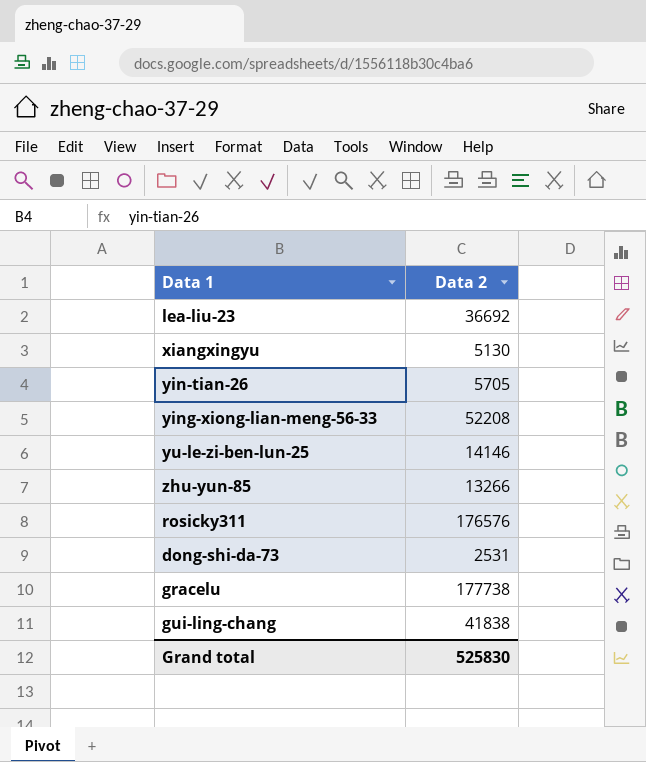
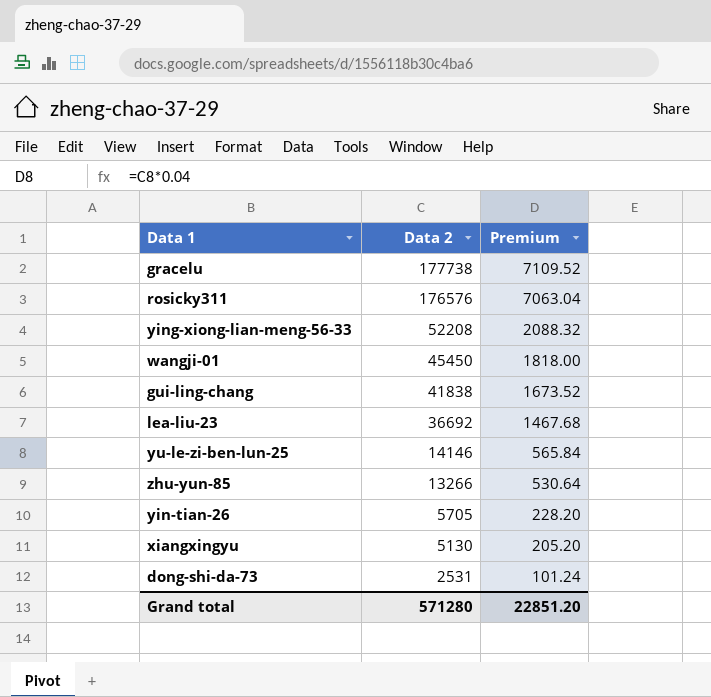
row order: none -> Data 2 descending
column Premium | formula: none -> [Data 2] * 0.04
row wangji-01: none -> 45450 | 1818.00
Grand total | Data 2: 525830 -> 571280

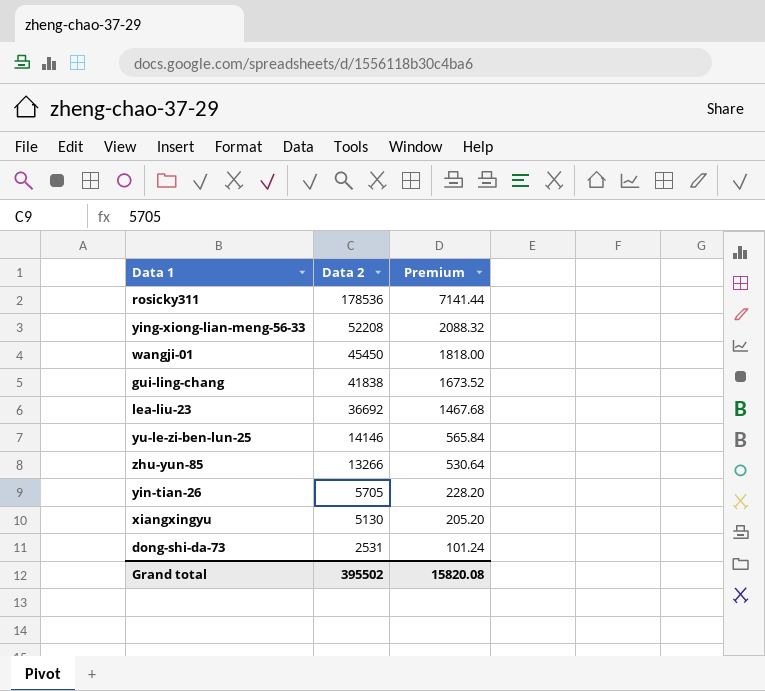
row gracelu: 177738 | 7109.52 -> none
rosicky311 | Data 2: 176576 -> 178536
rosicky311 | Premium: 7063.04 -> 7141.44
Grand total | Data 2: 571280 -> 395502
Grand total | Premium: 22851.20 -> 15820.08

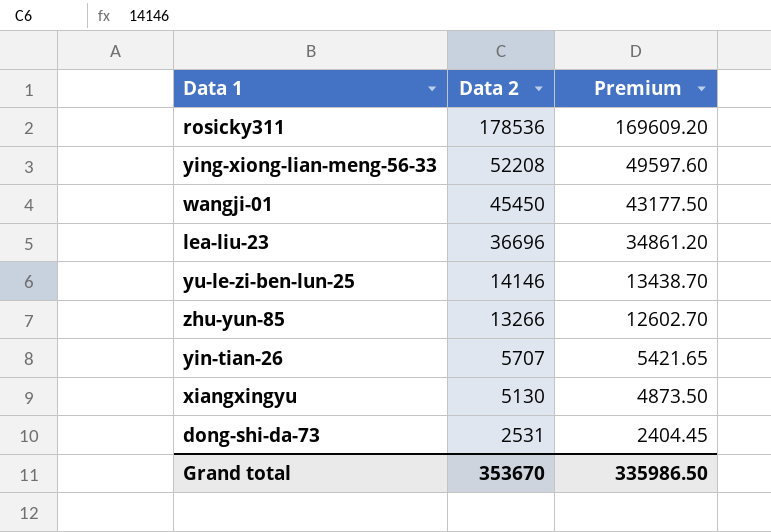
column Premium | formula: [Data 2] * 0.04 -> [Data 2] * 0.95
row gui-ling-chang: 41838 | 1673.52 -> none
lea-liu-23 | Data 2: 36692 -> 36696
yin-tian-26 | Data 2: 5705 -> 5707
Grand total | Data 2: 395502 -> 353670
Grand total | Premium: 15820.08 -> 335986.50

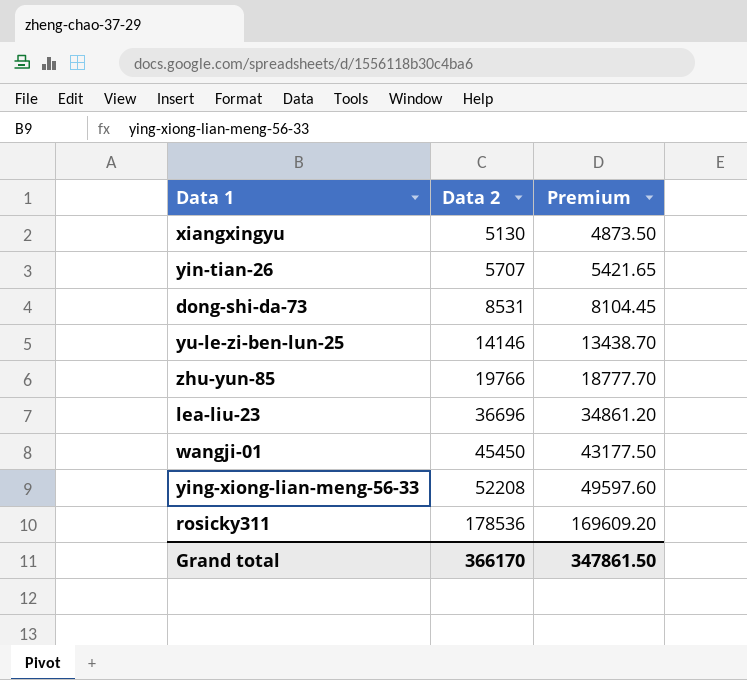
row order: Data 2 descending -> Data 2 ascending
dong-shi-da-73 | Data 2: 2531 -> 8531
dong-shi-da-73 | Premium: 2404.45 -> 8104.45
zhu-yun-85 | Data 2: 13266 -> 19766
zhu-yun-85 | Premium: 12602.70 -> 18777.70
Grand total | Data 2: 353670 -> 366170
Grand total | Premium: 335986.50 -> 347861.50

